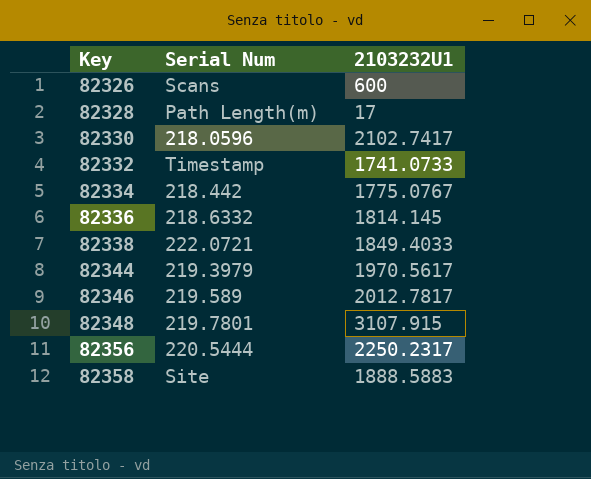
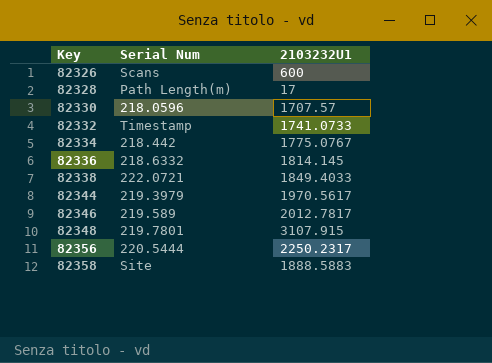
82330 | 2103232U1: 2102.7417 -> 1707.57

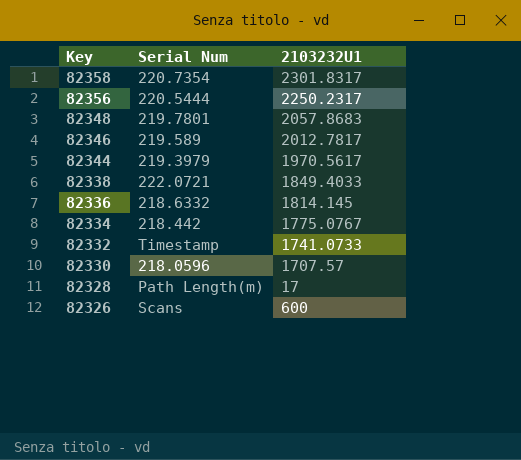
row order: Key ascending -> Key descending
82358 | Serial Num: Site -> 220.7354
82358 | 2103232U1: 1888.5883 -> 2301.8317
82348 | 2103232U1: 3107.915 -> 2057.8683

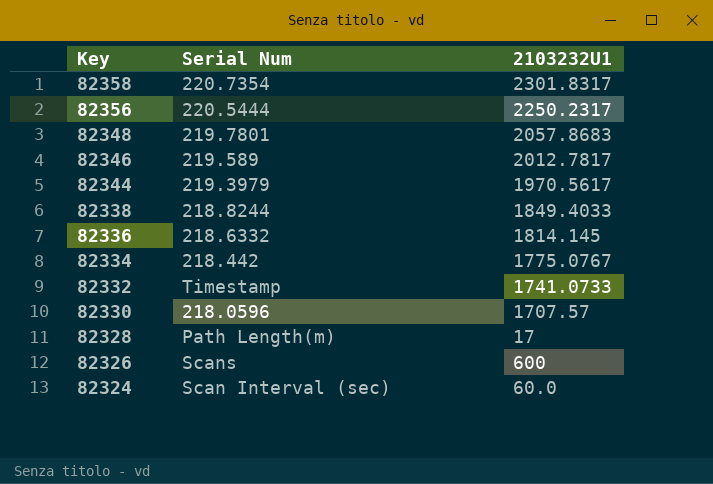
82338 | Serial Num: 222.0721 -> 218.8244
row 82324: none -> Scan Interval (sec) | 60.0

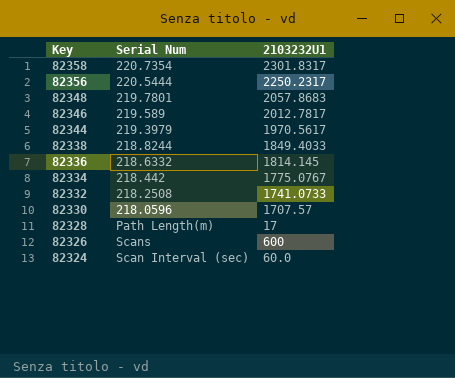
82332 | Serial Num: Timestamp -> 218.2508

